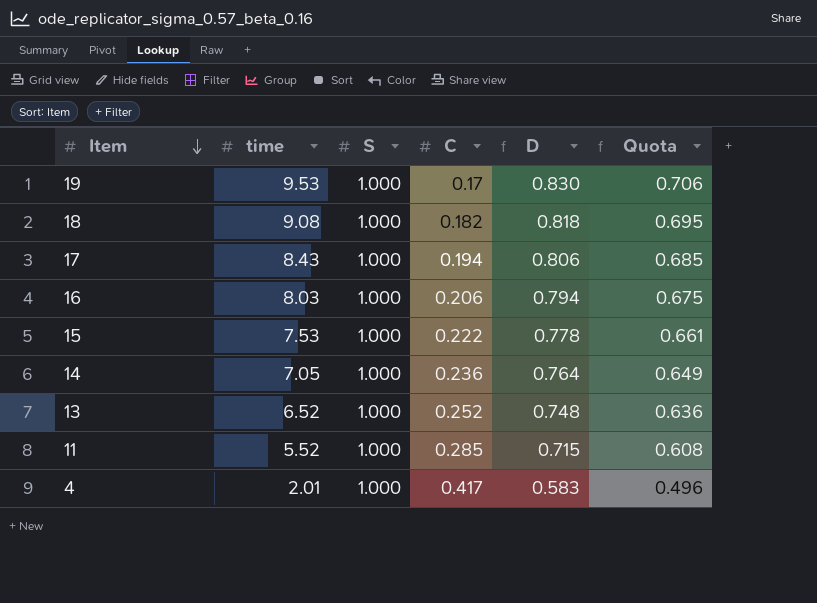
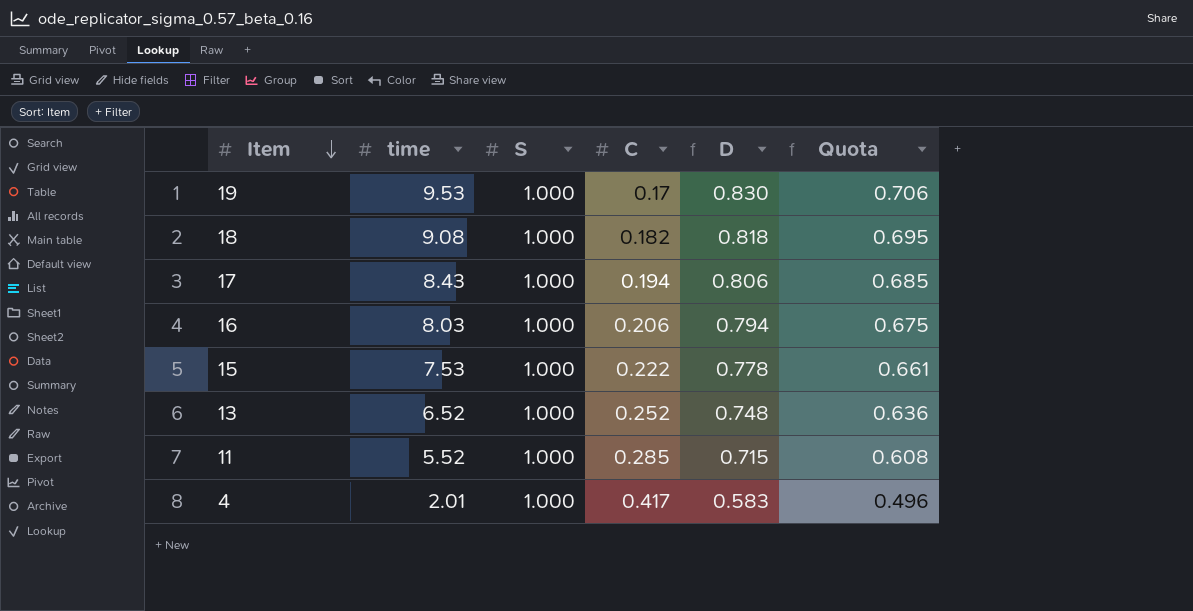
row 14: 7.05 | 1.000 | 0.236 | 0.764 | 0.649 -> none

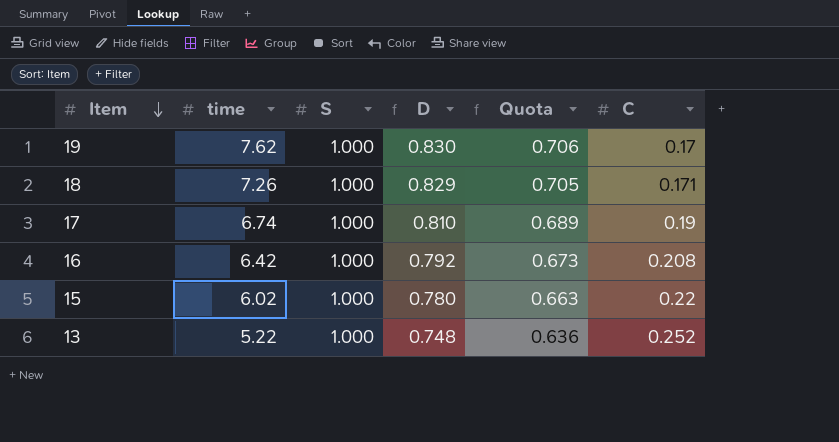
column C | position: 4 -> 6
row 11: 5.52 | 1.000 | 0.285 | 0.715 | 0.608 -> none
row 4: 2.01 | 1.000 | 0.417 | 0.583 | 0.496 -> none
19 | time: 9.53 -> 7.62
18 | time: 9.08 -> 7.26
18 | D: 0.818 -> 0.829
18 | Quota: 0.695 -> 0.705
18 | C: 0.182 -> 0.171
17 | time: 8.43 -> 6.74
17 | D: 0.806 -> 0.810
17 | Quota: 0.685 -> 0.689
17 | C: 0.194 -> 0.19
16 | time: 8.03 -> 6.42
16 | D: 0.794 -> 0.792
16 | Quota: 0.675 -> 0.673
16 | C: 0.206 -> 0.208
15 | time: 7.53 -> 6.02
15 | D: 0.778 -> 0.780
15 | Quota: 0.661 -> 0.663
15 | C: 0.222 -> 0.22
13 | time: 6.52 -> 5.22

